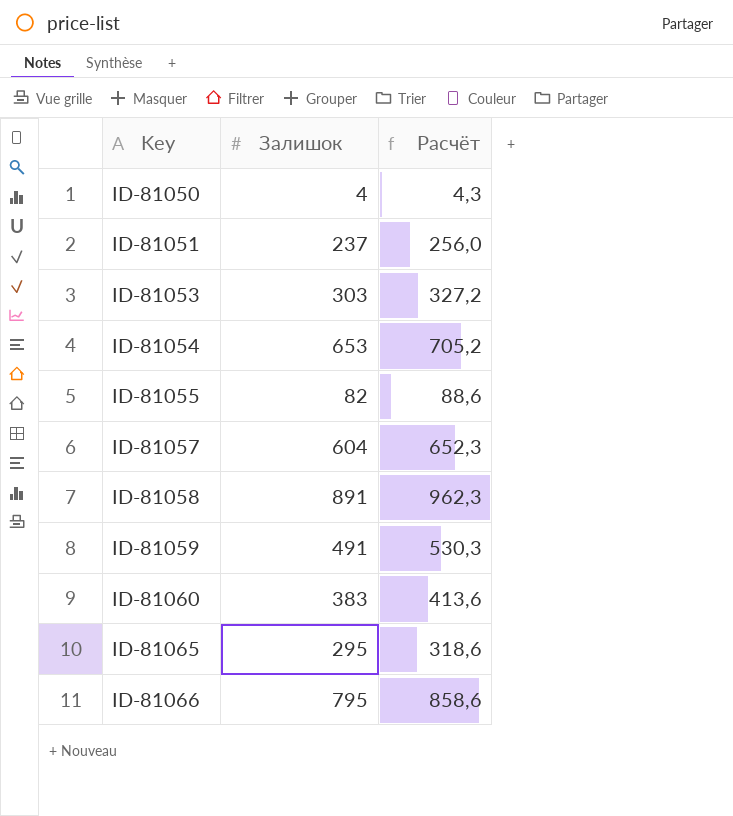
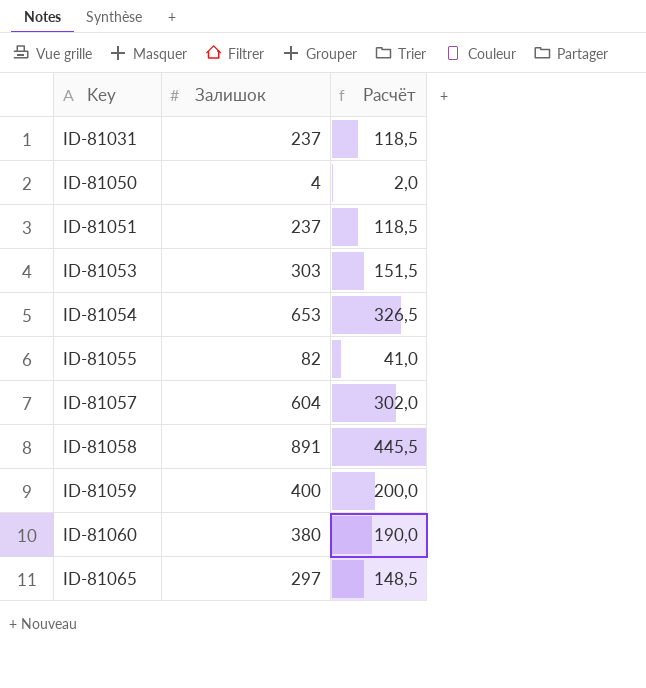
column Расчёт | formula: [Залишок] * 1,08 -> [Залишок] * 0,5
row ID-81066: 795 | 858,6 -> none
row ID-81031: none -> 237 | 118,5
ID-81059 | Залишок: 491 -> 400
ID-81060 | Залишок: 383 -> 380
ID-81065 | Залишок: 295 -> 297

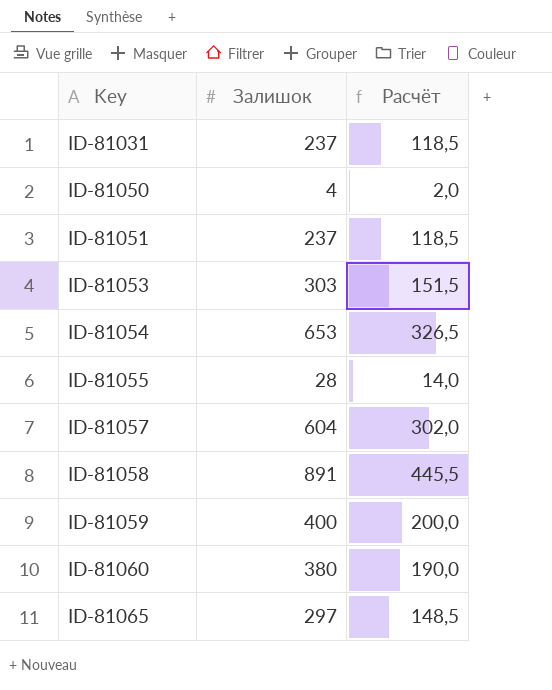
ID-81055 | Залишок: 82 -> 28
ID-81055 | Расчёт: 41,0 -> 14,0

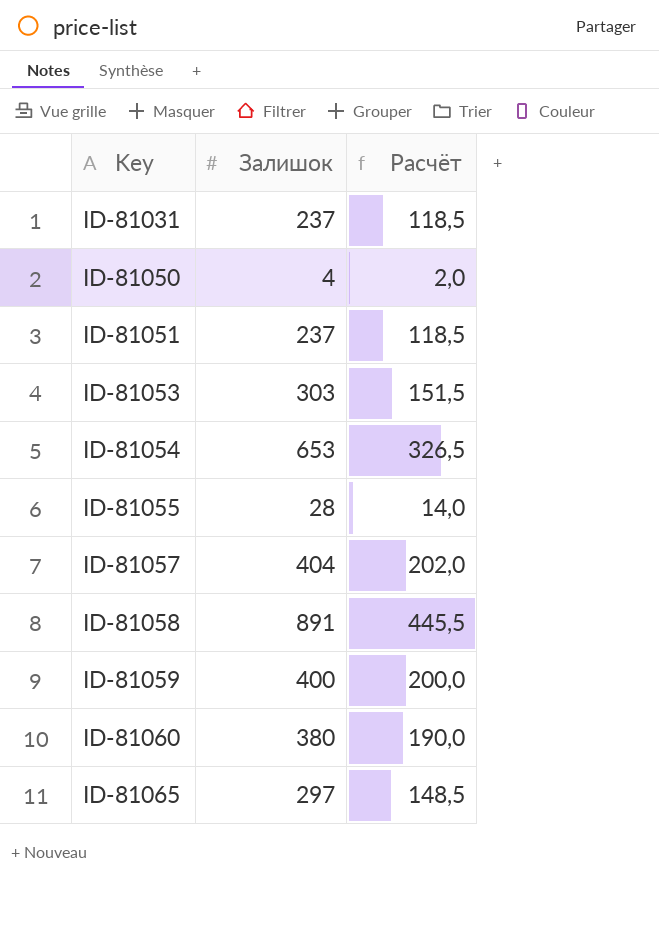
ID-81057 | Залишок: 604 -> 404
ID-81057 | Расчёт: 302,0 -> 202,0

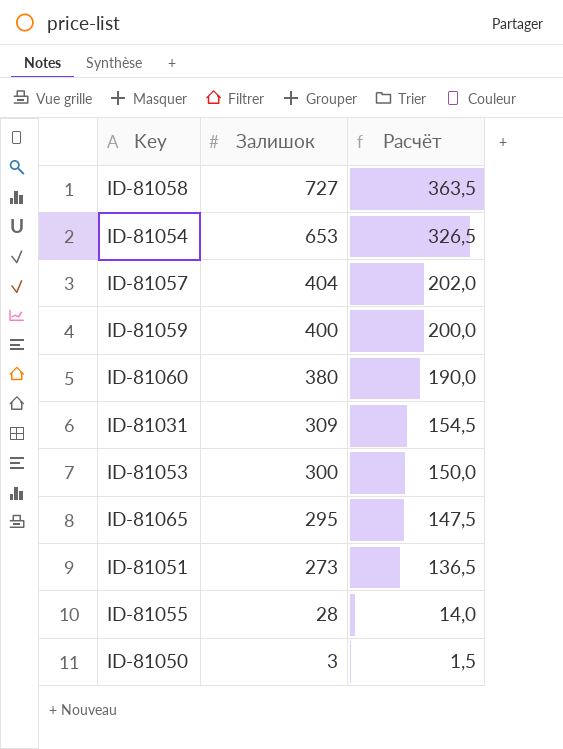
row order: Key ascending -> Залишок descending
ID-81058 | Залишок: 891 -> 727
ID-81058 | Расчёт: 445,5 -> 363,5
ID-81031 | Залишок: 237 -> 309
ID-81031 | Расчёт: 118,5 -> 154,5
ID-81053 | Залишок: 303 -> 300
ID-81053 | Расчёт: 151,5 -> 150,0
ID-81065 | Залишок: 297 -> 295
ID-81065 | Расчёт: 148,5 -> 147,5
ID-81051 | Залишок: 237 -> 273
ID-81051 | Расчёт: 118,5 -> 136,5
ID-81050 | Залишок: 4 -> 3
ID-81050 | Расчёт: 2,0 -> 1,5

